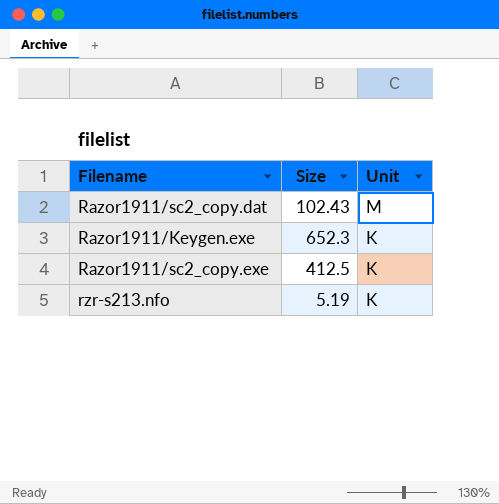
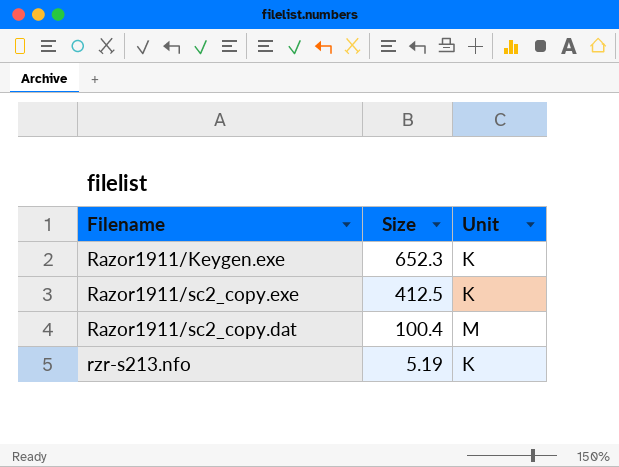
row order: Unit descending -> Size descending
Razor1911/sc2_copy.dat | Size: 102.43 -> 100.4

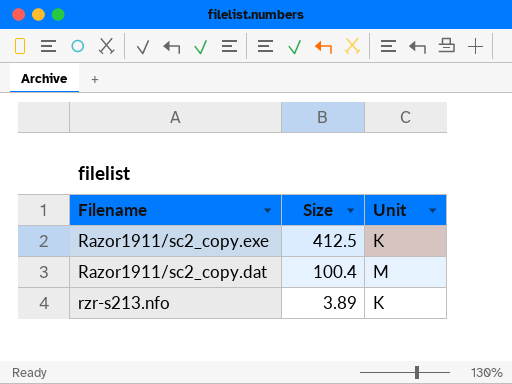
row Razor1911/Keygen.exe: 652.3 | K -> none
rzr-s213.nfo | Size: 5.19 -> 3.89

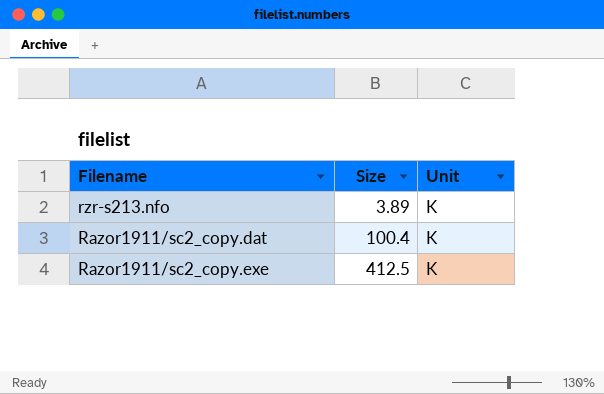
row order: Size descending -> Size ascending
Razor1911/sc2_copy.dat | Unit: M -> K

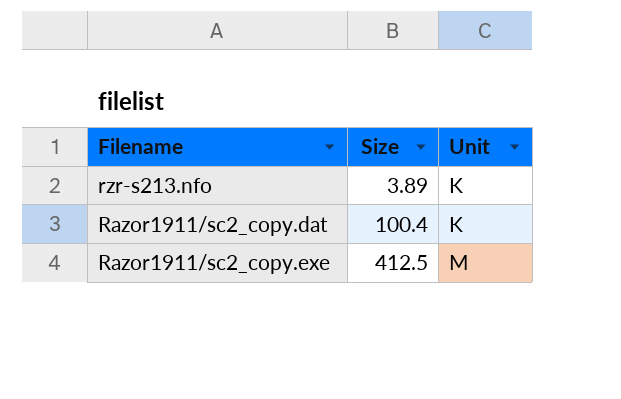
Razor1911/sc2_copy.exe | Unit: K -> M

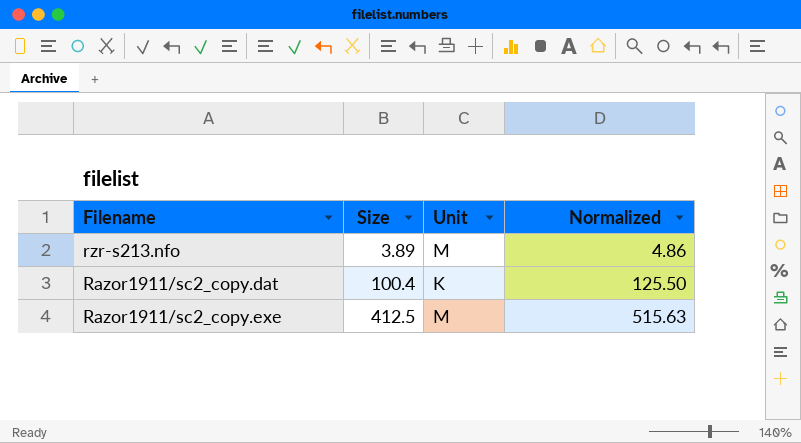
column Normalized | formula: none -> [Size] * 1.25
rzr-s213.nfo | Unit: K -> M

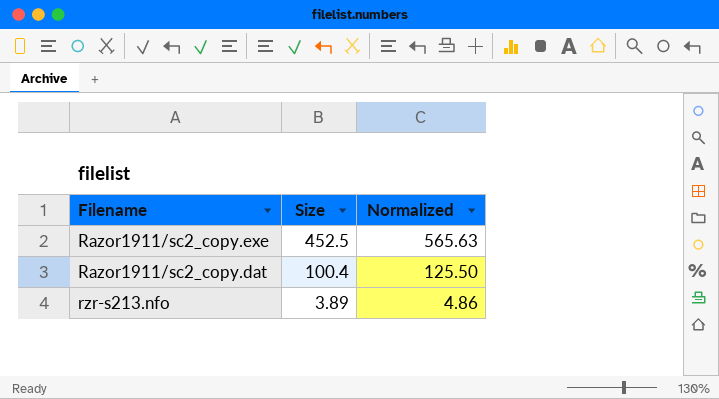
row order: Size ascending -> Size descending
column Unit | position: 3 -> none
Razor1911/sc2_copy.exe | Size: 412.5 -> 452.5
Razor1911/sc2_copy.exe | Normalized: 515.63 -> 565.63

